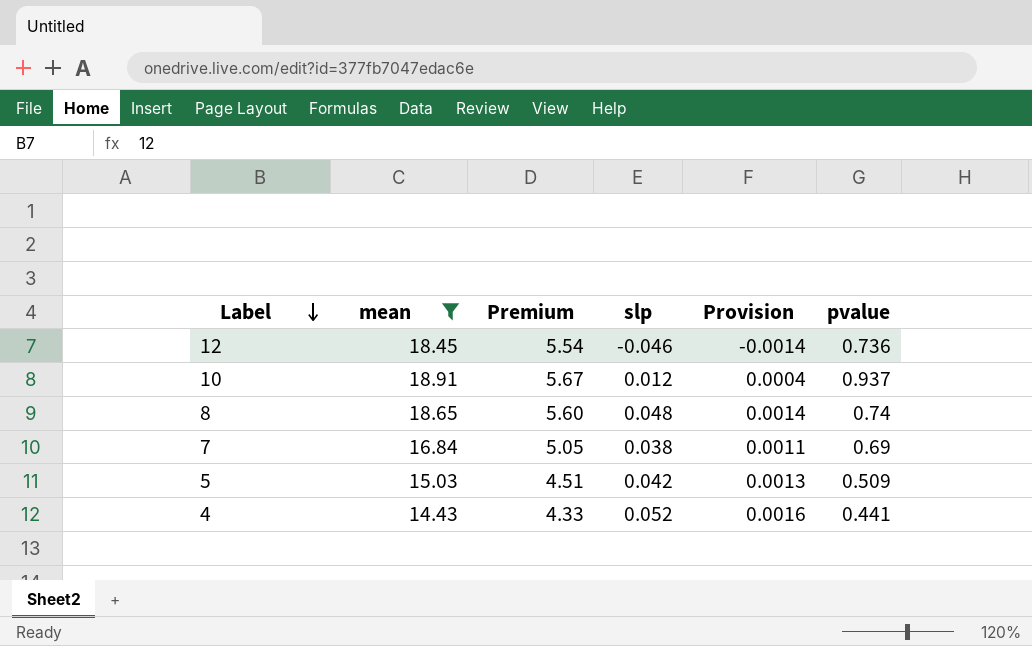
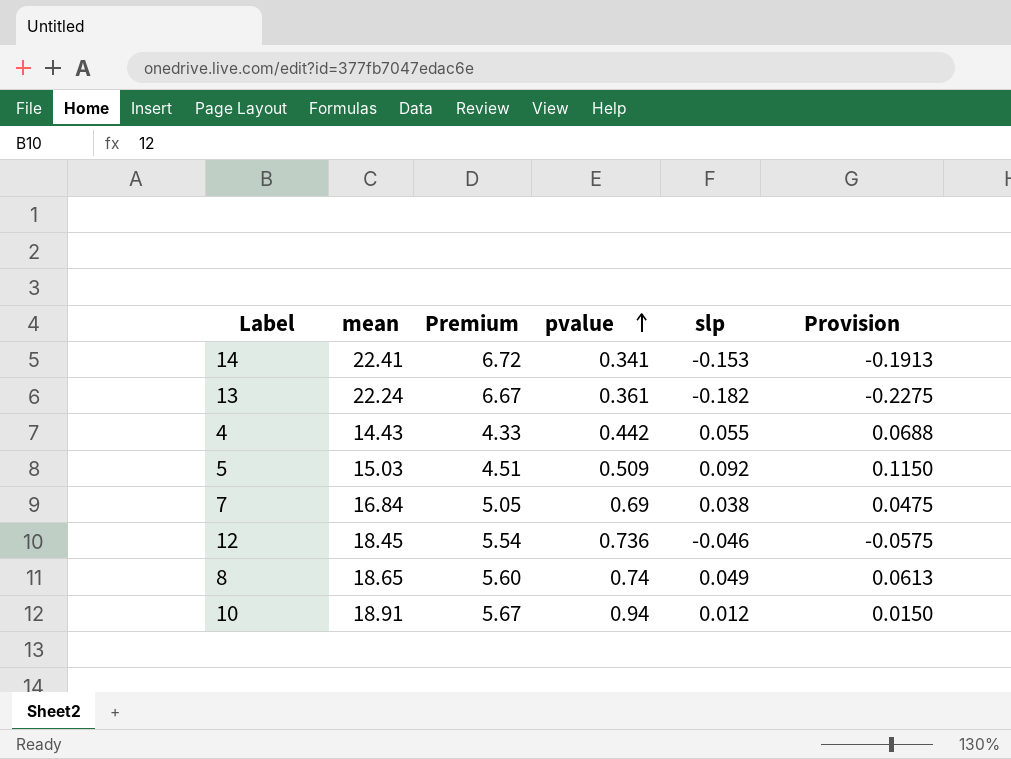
filter: mean <= 18.91 -> none
row order: Label descending -> pvalue ascending
column pvalue | position: 6 -> 4
column Provision | formula: [slp] * 0.03 -> [slp] * 1.25
4 | pvalue: 0.441 -> 0.442
4 | slp: 0.052 -> 0.055
5 | slp: 0.042 -> 0.092
8 | slp: 0.048 -> 0.049
10 | pvalue: 0.937 -> 0.94

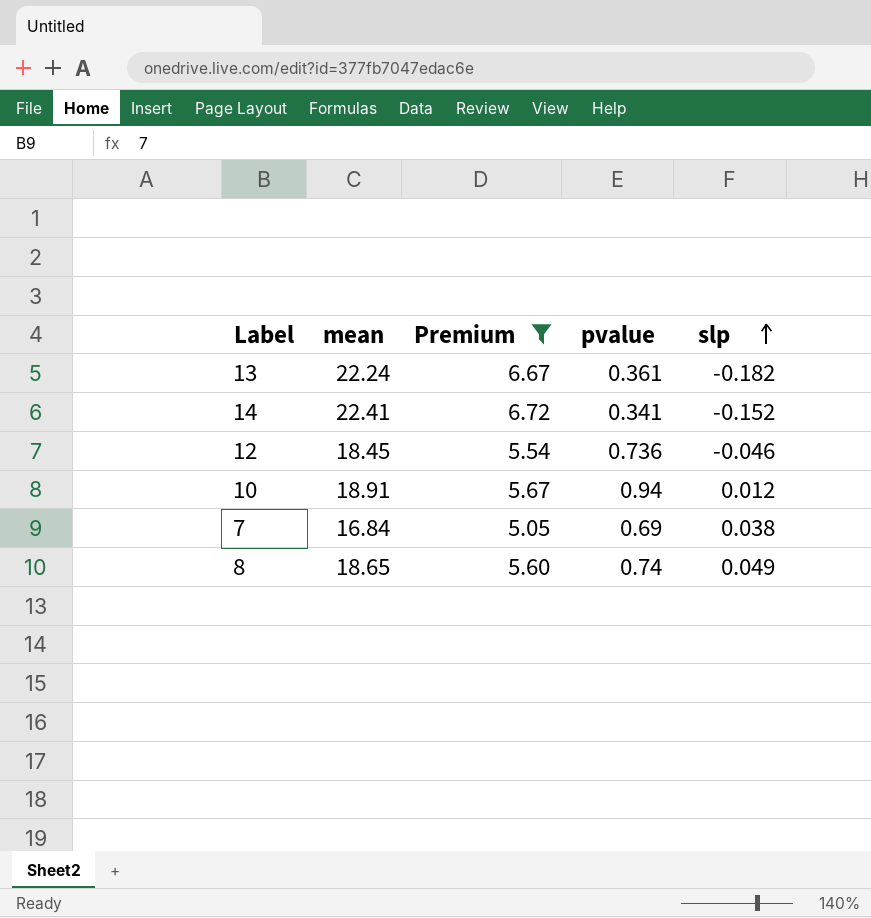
filter: none -> Premium >= 5.05
row order: pvalue ascending -> slp ascending
column Provision | formula: [slp] * 1.25 -> none
14 | slp: -0.153 -> -0.152

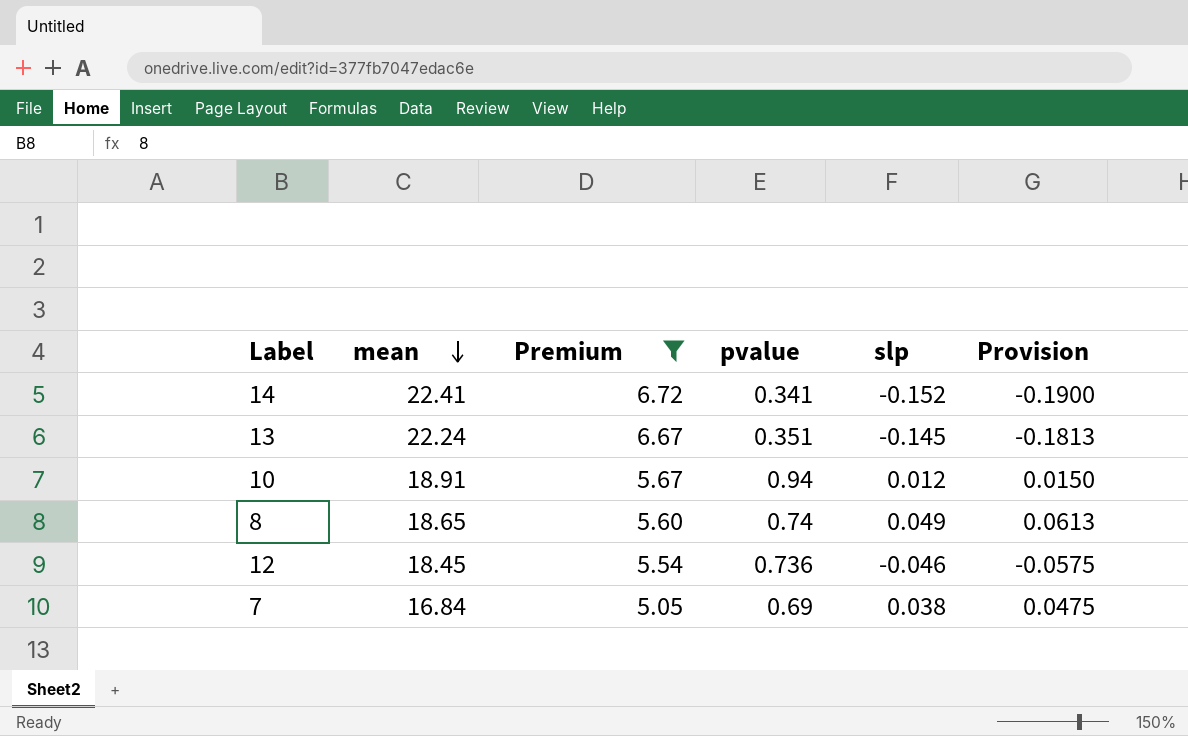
row order: slp ascending -> mean descending
column Provision | formula: none -> [slp] * 1.25
13 | pvalue: 0.361 -> 0.351
13 | slp: -0.182 -> -0.145

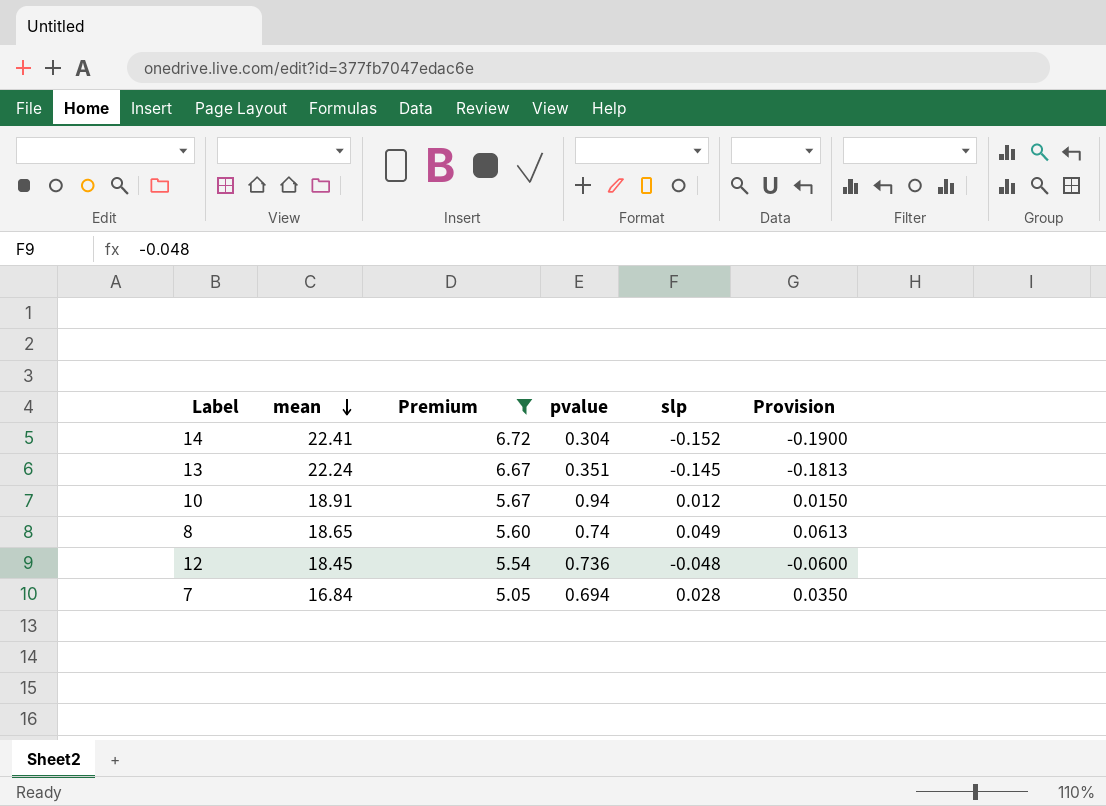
14 | pvalue: 0.341 -> 0.304
12 | slp: -0.046 -> -0.048
12 | Provision: -0.0575 -> -0.0600
7 | pvalue: 0.69 -> 0.694
7 | slp: 0.038 -> 0.028
7 | Provision: 0.0475 -> 0.0350

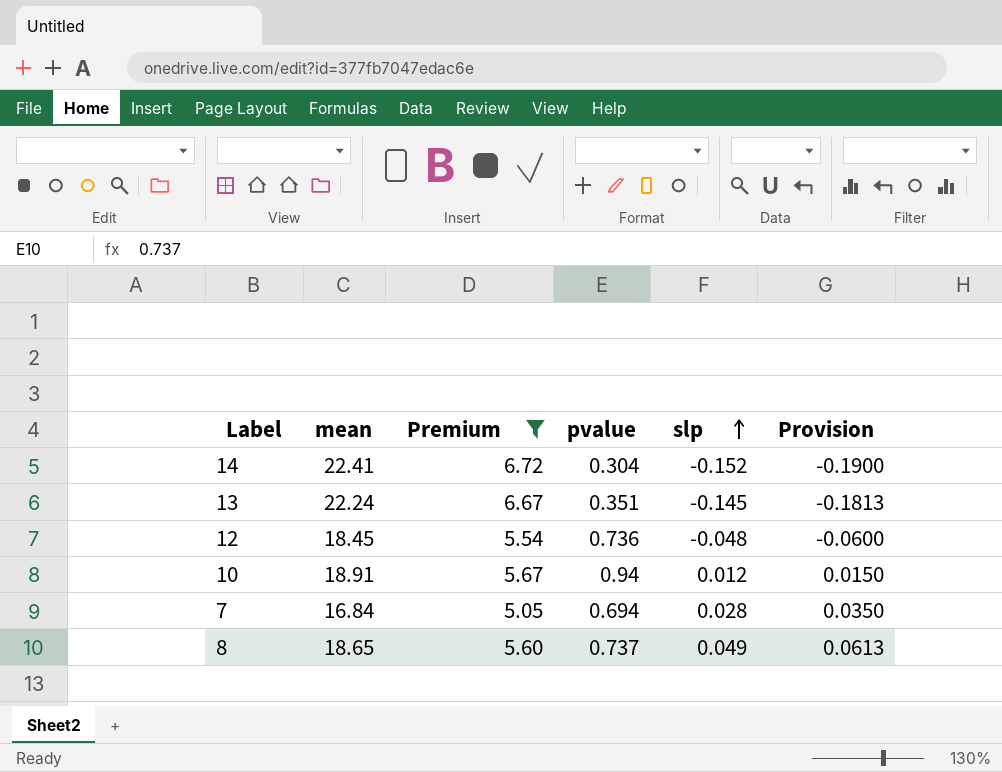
row order: mean descending -> slp ascending
8 | pvalue: 0.74 -> 0.737

